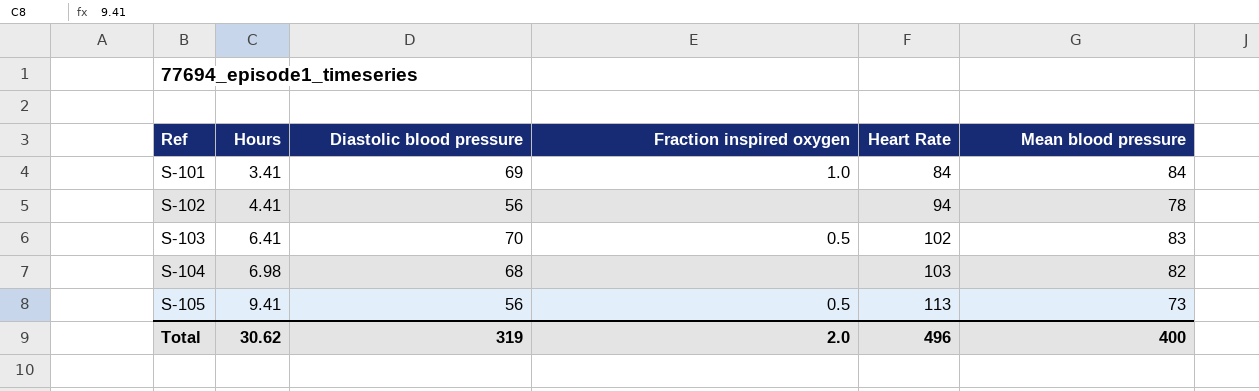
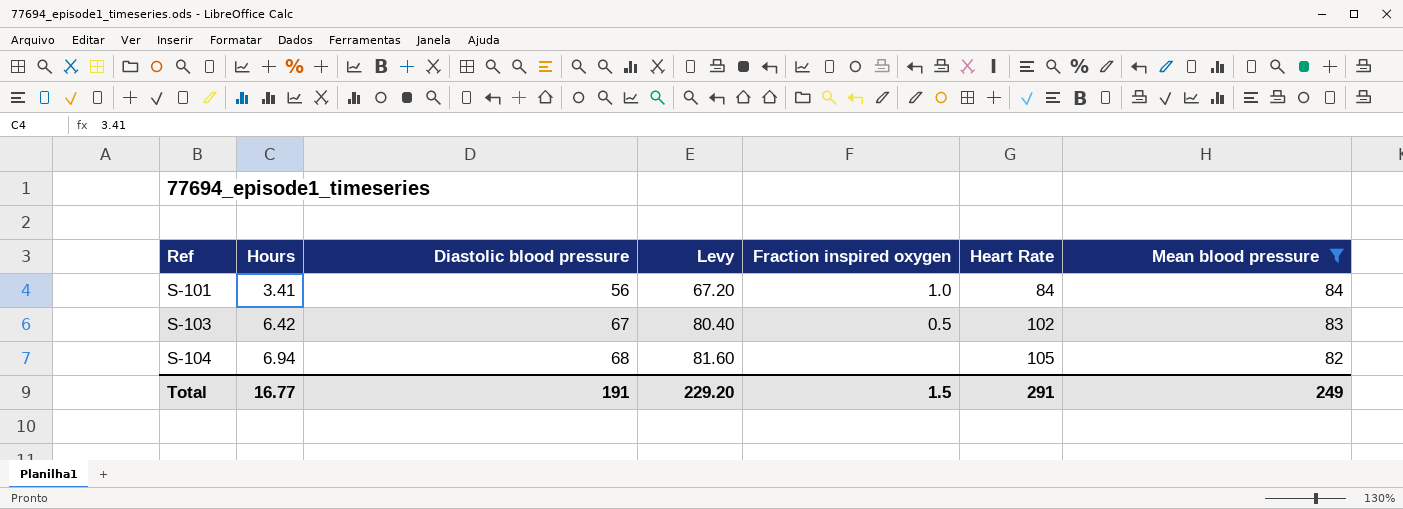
filter: none -> Mean blood pressure >= 82
column Levy | formula: none -> [Diastolic blood pressure] * 1.2
S-101 | Diastolic blood pressure: 69 -> 56
S-103 | Hours: 6.41 -> 6.42
S-103 | Diastolic blood pressure: 70 -> 67
S-104 | Hours: 6.98 -> 6.94
S-104 | Heart Rate: 103 -> 105
Total | Hours: 30.62 -> 16.77
Total | Diastolic blood pressure: 319 -> 191
Total | Fraction inspired oxygen: 2.0 -> 1.5
Total | Heart Rate: 496 -> 291
Total | Mean blood pressure: 400 -> 249

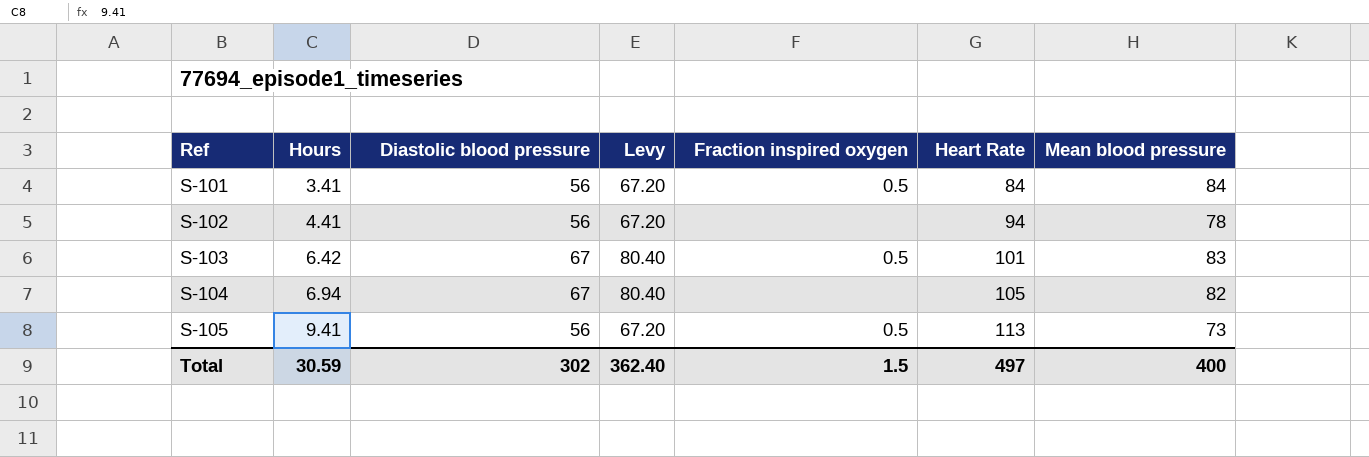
filter: Mean blood pressure >= 82 -> none
S-101 | Fraction inspired oxygen: 1.0 -> 0.5
S-103 | Heart Rate: 102 -> 101
S-104 | Diastolic blood pressure: 68 -> 67
S-104 | Levy: 81.60 -> 80.40
Total | Hours: 16.77 -> 30.59
Total | Diastolic blood pressure: 191 -> 302
Total | Levy: 229.20 -> 362.40
Total | Heart Rate: 291 -> 497
Total | Mean blood pressure: 249 -> 400

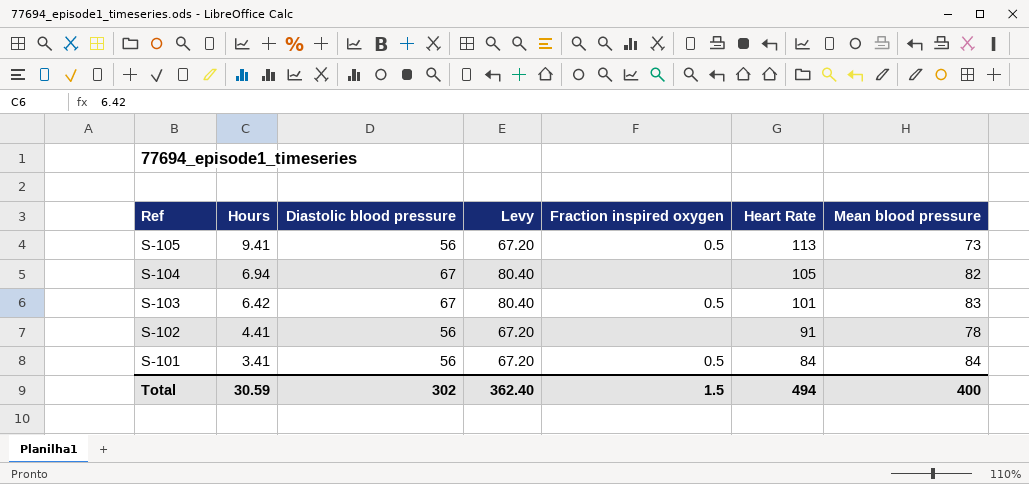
row order: Ref ascending -> Ref descending
S-102 | Heart Rate: 94 -> 91
Total | Heart Rate: 497 -> 494

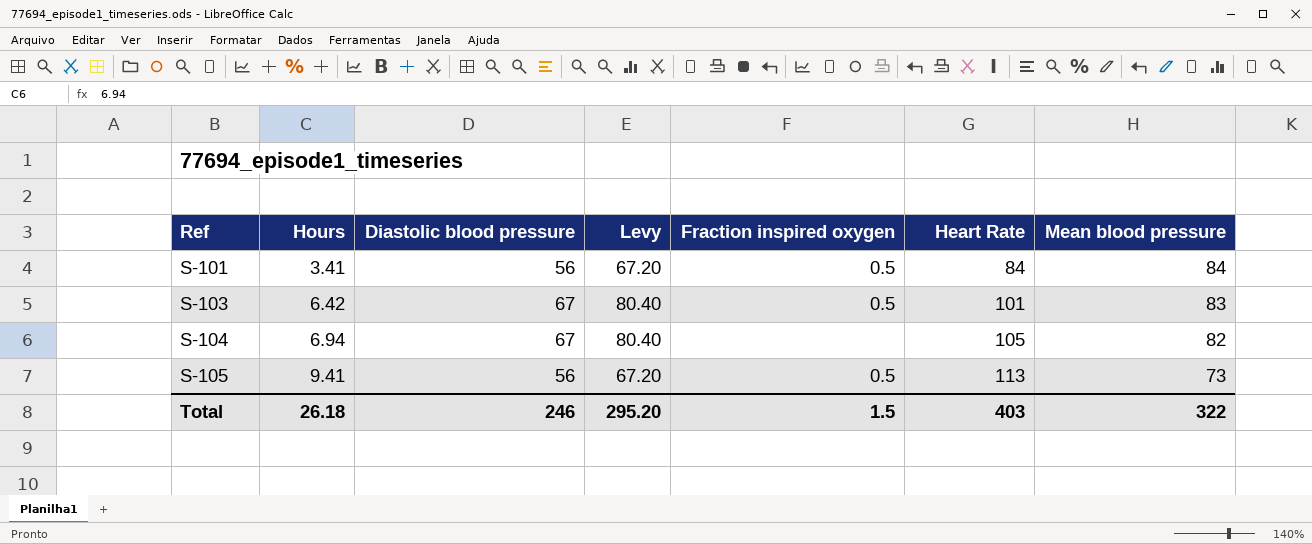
row order: Ref descending -> Ref ascending
row S-102: 4.41 | 56 | 67.20 | none | 91 | 78 -> none
Total | Hours: 30.59 -> 26.18
Total | Diastolic blood pressure: 302 -> 246
Total | Levy: 362.40 -> 295.20
Total | Heart Rate: 494 -> 403
Total | Mean blood pressure: 400 -> 322

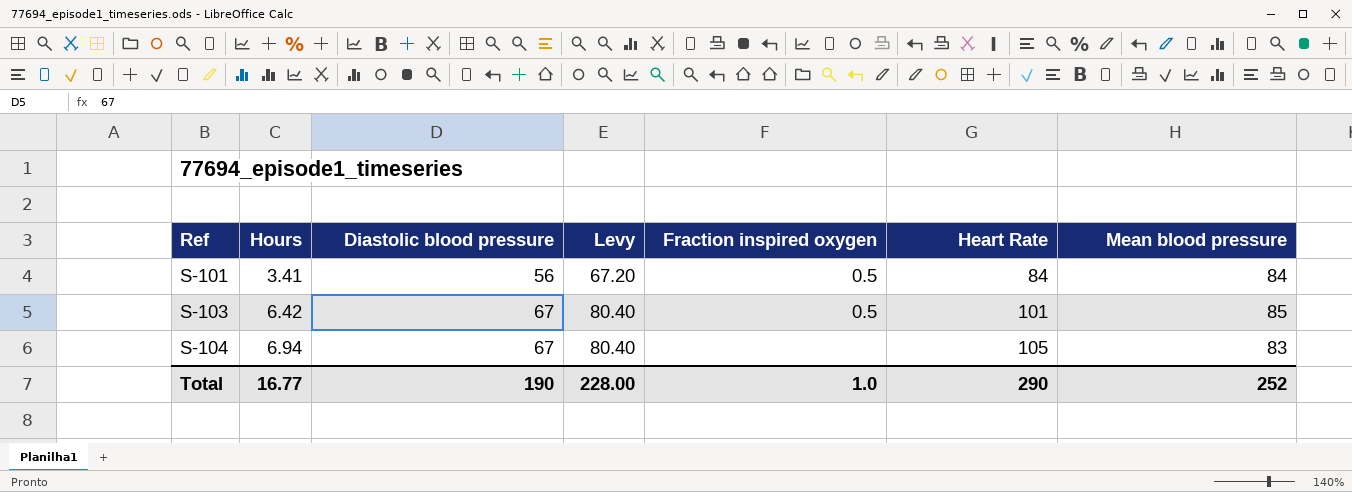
row S-105: 9.41 | 56 | 67.20 | 0.5 | 113 | 73 -> none
S-103 | Mean blood pressure: 83 -> 85
S-104 | Mean blood pressure: 82 -> 83
Total | Hours: 26.18 -> 16.77
Total | Diastolic blood pressure: 246 -> 190
Total | Levy: 295.20 -> 228.00
Total | Fraction inspired oxygen: 1.5 -> 1.0
Total | Heart Rate: 403 -> 290
Total | Mean blood pressure: 322 -> 252

